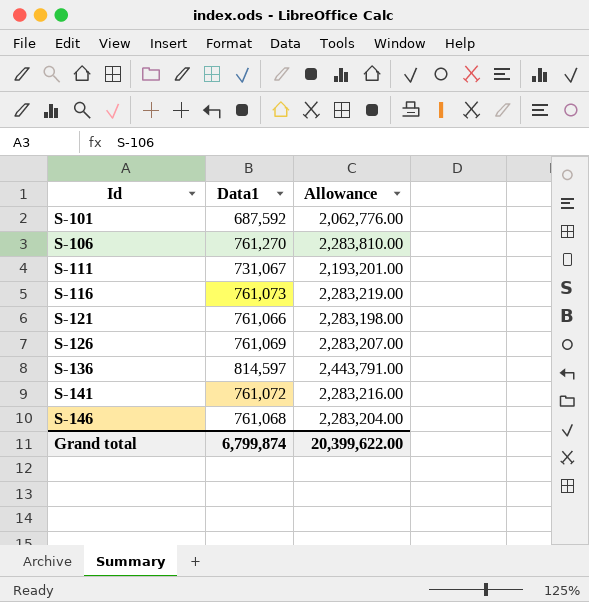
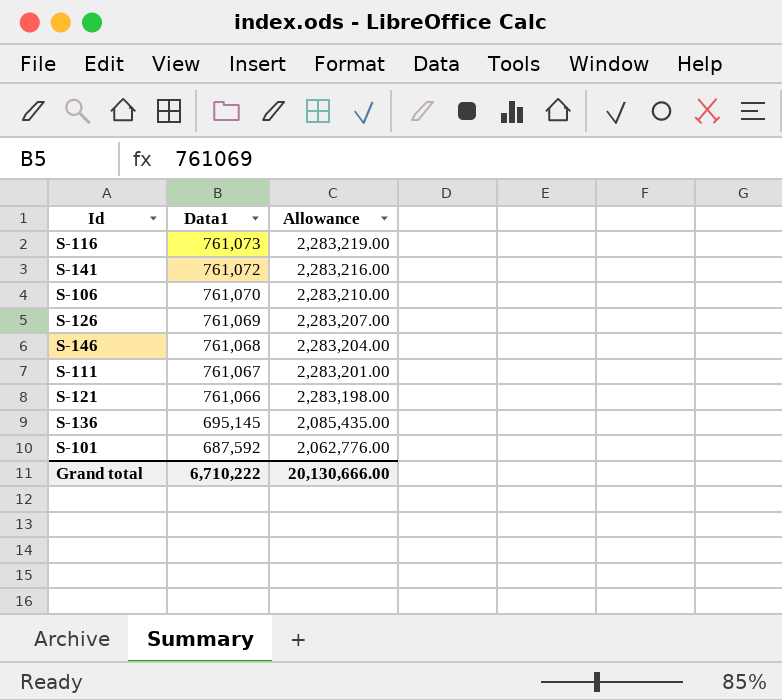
row order: Id ascending -> Data1 descending
S-106 | Data1: 761,270 -> 761,070
S-106 | Allowance: 2,283,810.00 -> 2,283,210.00
S-111 | Data1: 731,067 -> 761,067
S-111 | Allowance: 2,193,201.00 -> 2,283,201.00
S-136 | Data1: 814,597 -> 695,145
S-136 | Allowance: 2,443,791.00 -> 2,085,435.00
Grand total | Data1: 6,799,874 -> 6,710,222
Grand total | Allowance: 20,399,622.00 -> 20,130,666.00

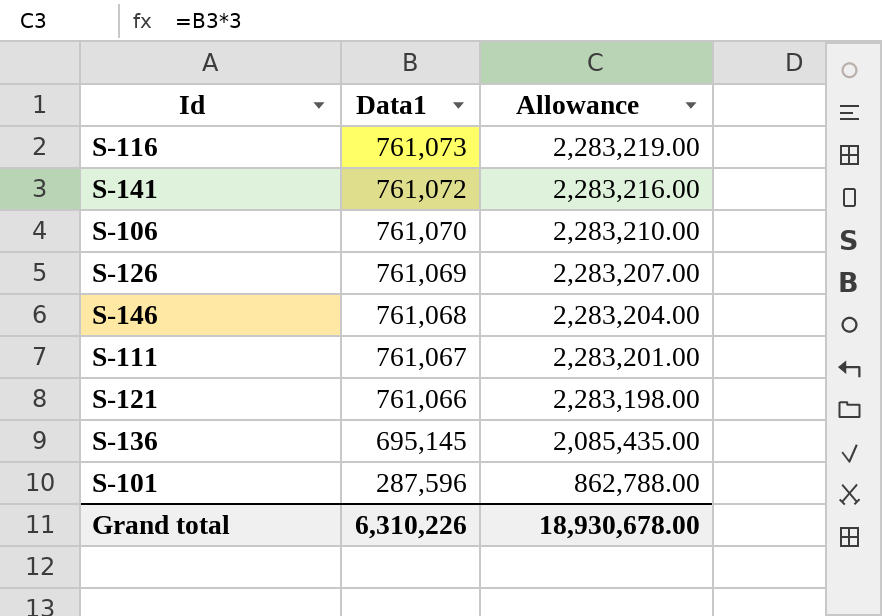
S-101 | Data1: 687,592 -> 287,596
S-101 | Allowance: 2,062,776.00 -> 862,788.00
Grand total | Data1: 6,710,222 -> 6,310,226
Grand total | Allowance: 20,130,666.00 -> 18,930,678.00

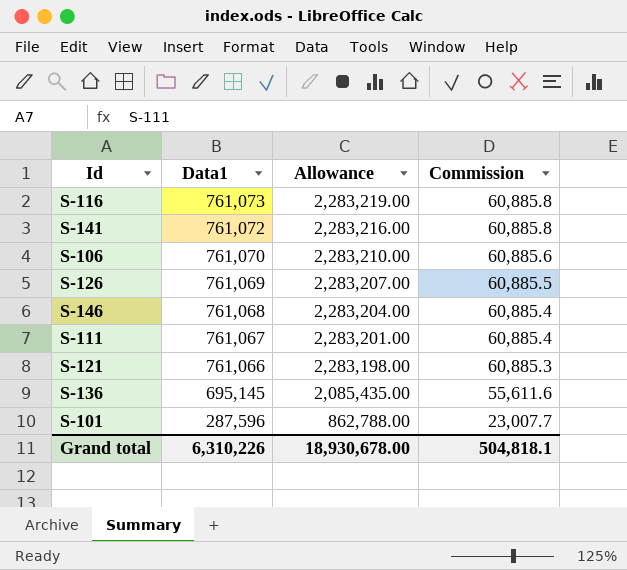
column Commission | formula: none -> [Data1] * 0.08

